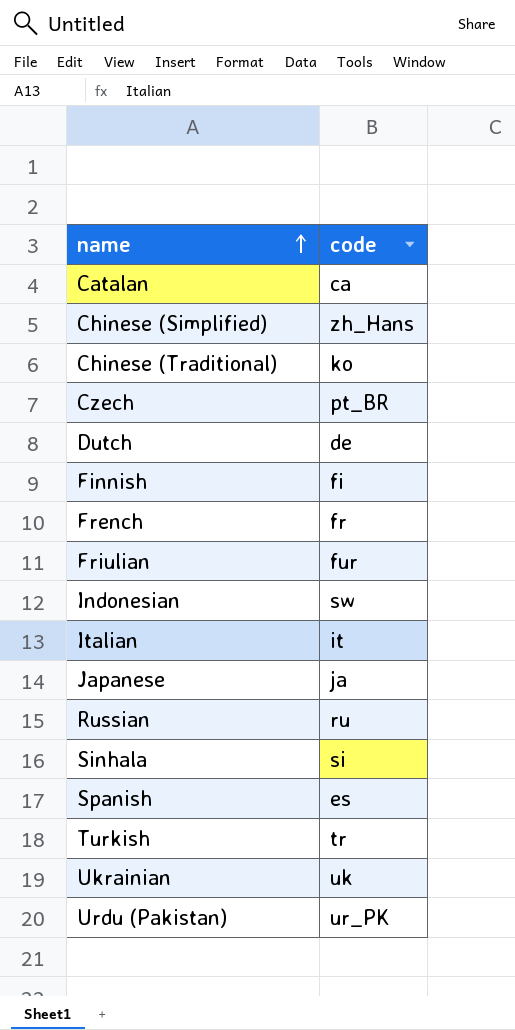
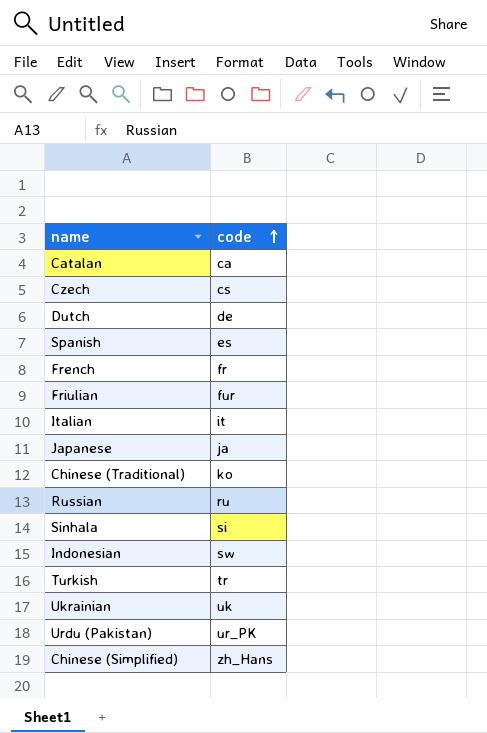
row order: name ascending -> code ascending
row Finnish: fi -> none
Czech | code: pt_BR -> cs

